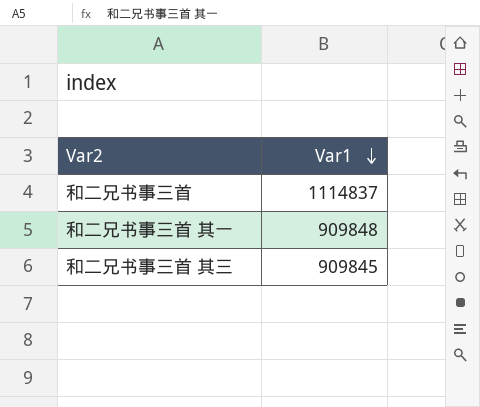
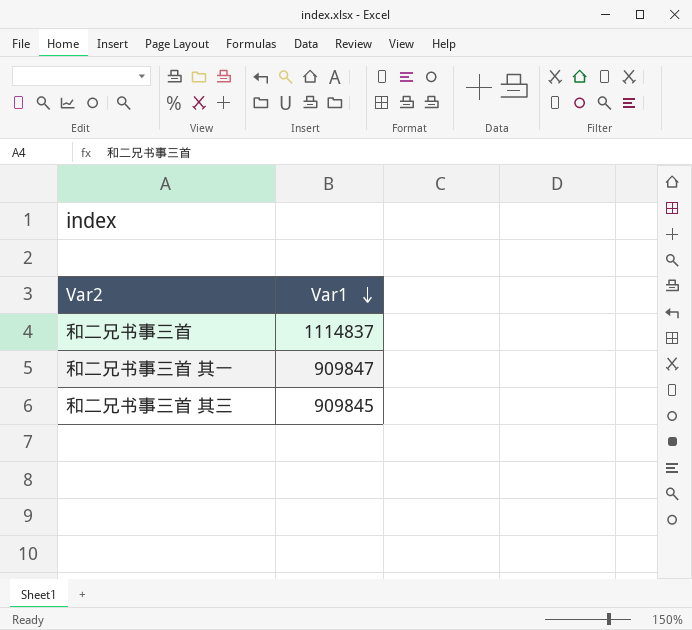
和二兄书事三首 其一 | Var1: 909848 -> 909847

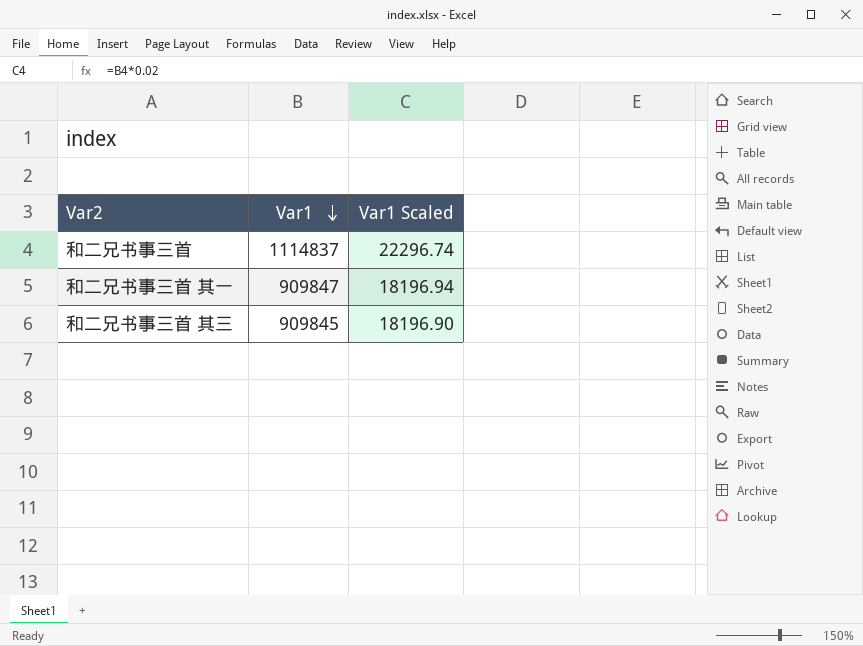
column Var1 Scaled | formula: none -> [Var1] * 0.02

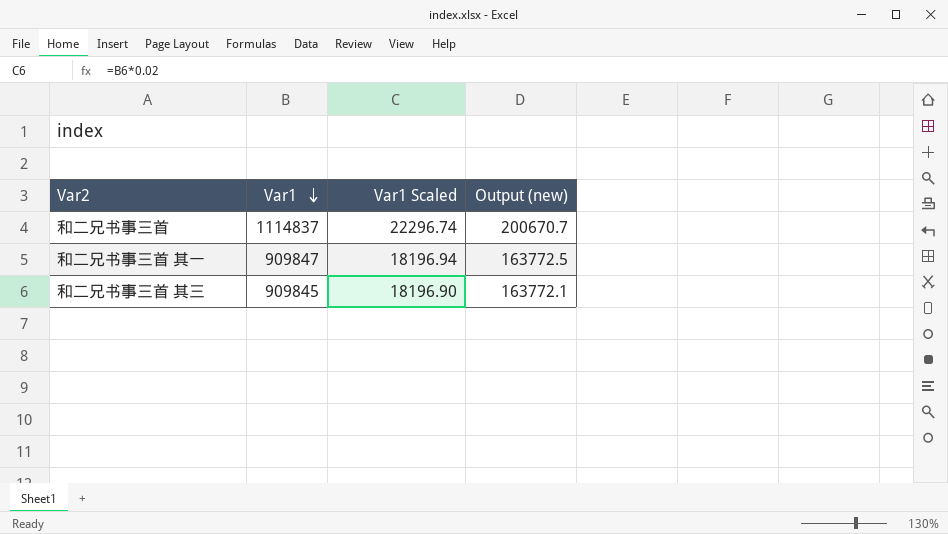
column Output (new) | formula: none -> [Var1] * 0.18

